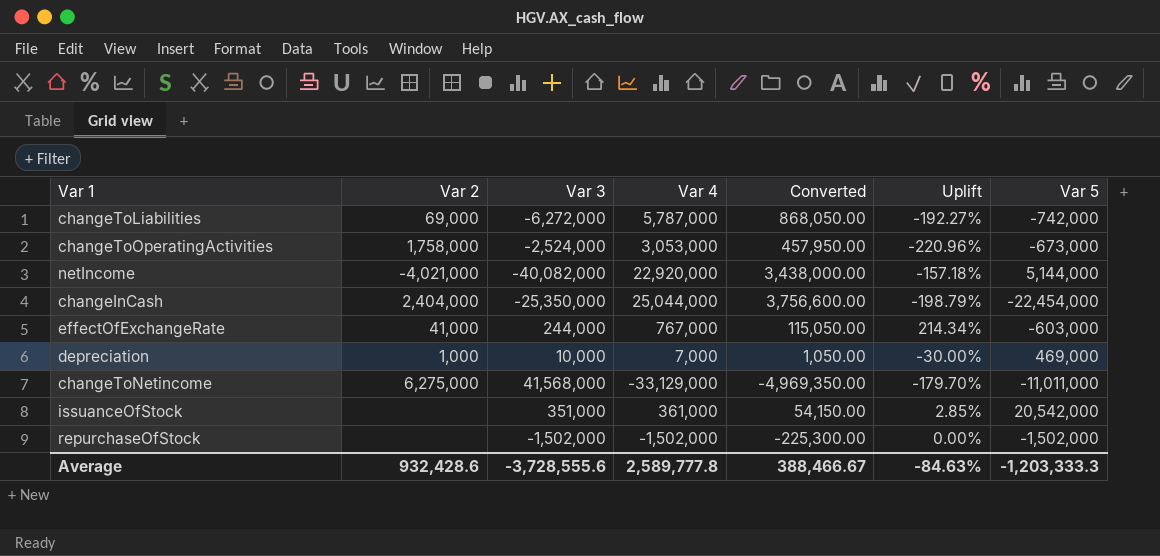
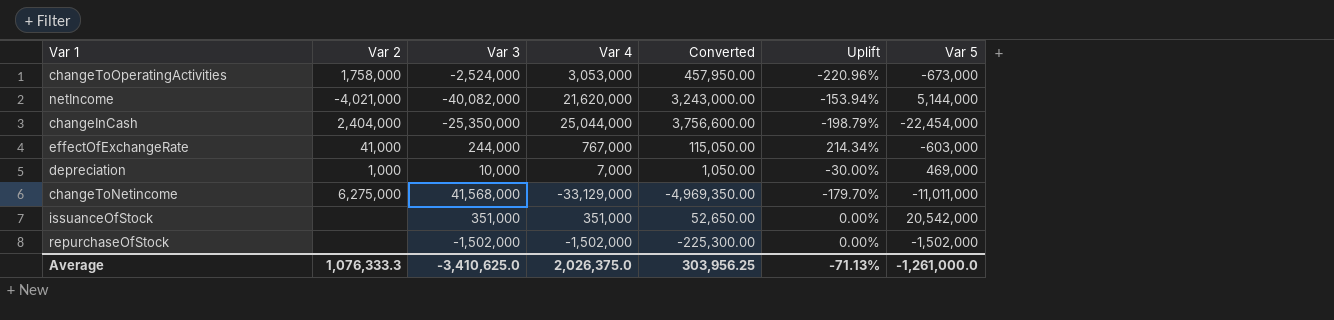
row changeToLiabilities: 69,000 | -6,272,000 | 5,787,000 | 868,050.00 | -192.27% | -742,000 -> none
netIncome | Var 4: 22,920,000 -> 21,620,000
netIncome | Converted: 3,438,000.00 -> 3,243,000.00
netIncome | Uplift: -157.18% -> -153.94%
issuanceOfStock | Var 4: 361,000 -> 351,000
issuanceOfStock | Converted: 54,150.00 -> 52,650.00
issuanceOfStock | Uplift: 2.85% -> 0.00%
Average | Var 2: 932,428.6 -> 1,076,333.3
Average | Var 3: -3,728,555.6 -> -3,410,625.0
Average | Var 4: 2,589,777.8 -> 2,026,375.0
Average | Converted: 388,466.67 -> 303,956.25
Average | Uplift: -84.63% -> -71.13%
Average | Var 5: -1,203,333.3 -> -1,261,000.0

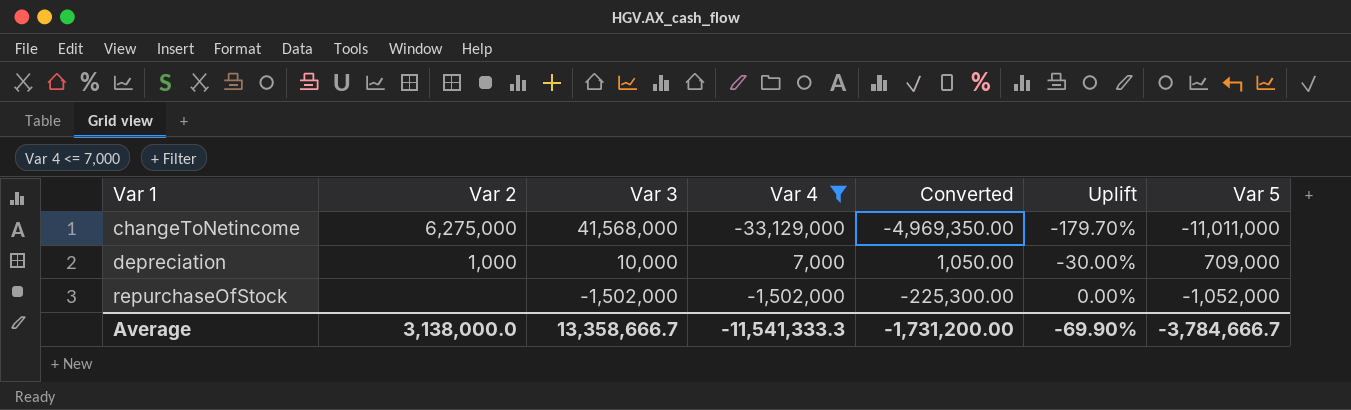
filter: none -> Var 4 <= 7,000
row order: none -> Var 1 ascending
depreciation | Var 5: 469,000 -> 709,000
repurchaseOfStock | Var 5: -1,502,000 -> -1,052,000
Average | Var 2: 1,076,333.3 -> 3,138,000.0
Average | Var 3: -3,410,625.0 -> 13,358,666.7
Average | Var 4: 2,026,375.0 -> -11,541,333.3
Average | Converted: 303,956.25 -> -1,731,200.00
Average | Uplift: -71.13% -> -69.90%
Average | Var 5: -1,261,000.0 -> -3,784,666.7

